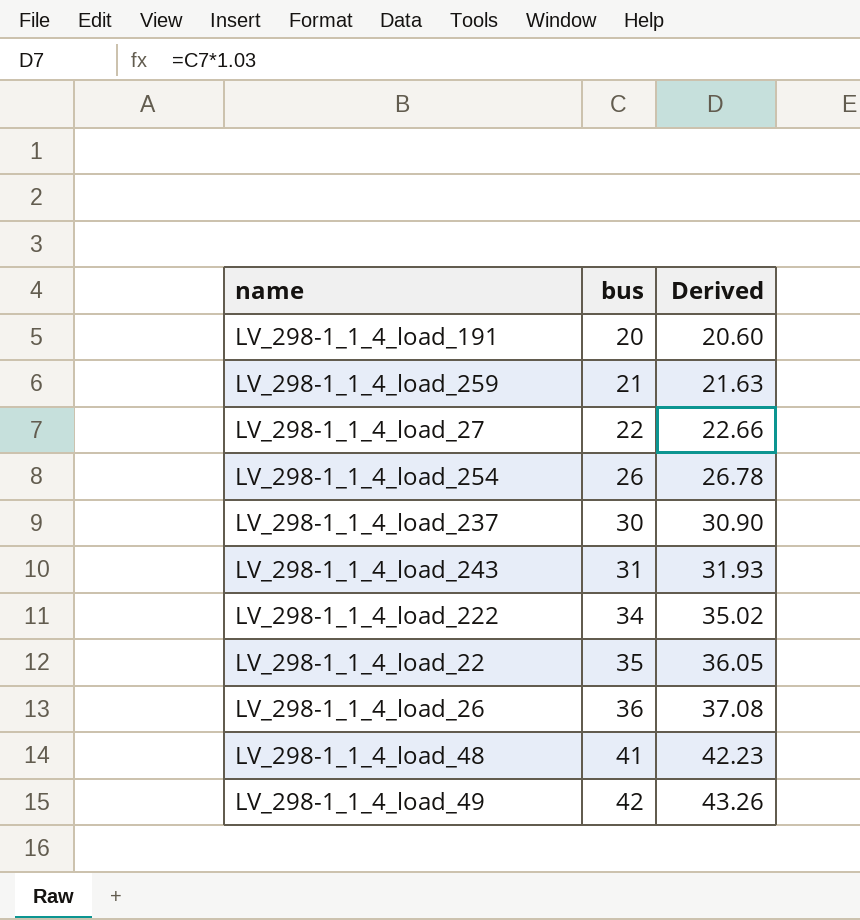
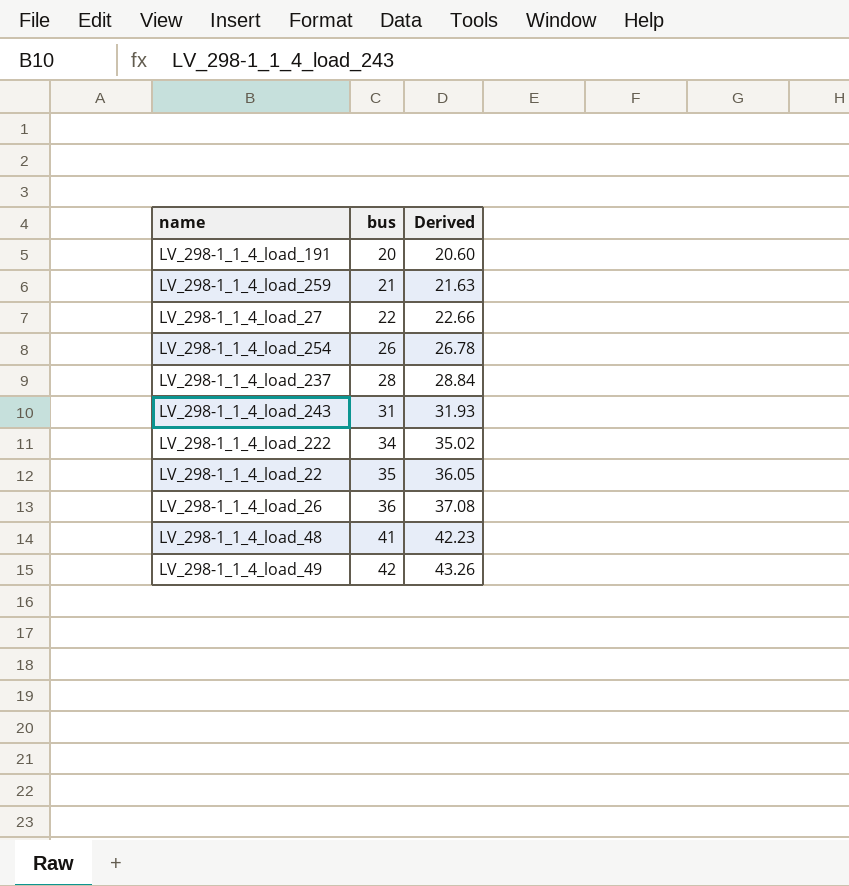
LV_298-1_1_4_load_237 | bus: 30 -> 28
LV_298-1_1_4_load_237 | Derived: 30.90 -> 28.84

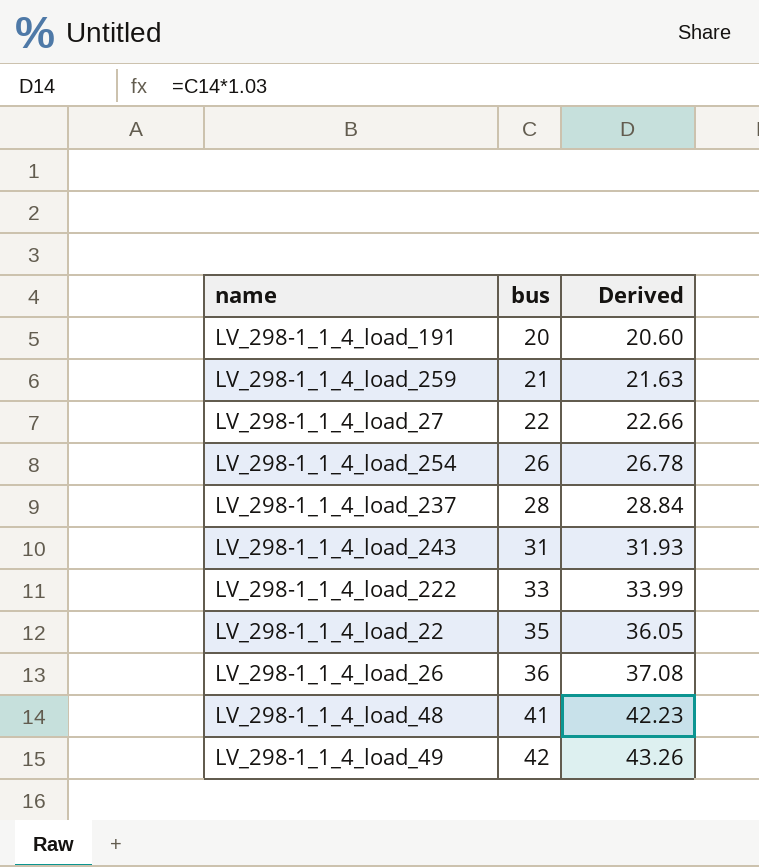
LV_298-1_1_4_load_222 | bus: 34 -> 33
LV_298-1_1_4_load_222 | Derived: 35.02 -> 33.99

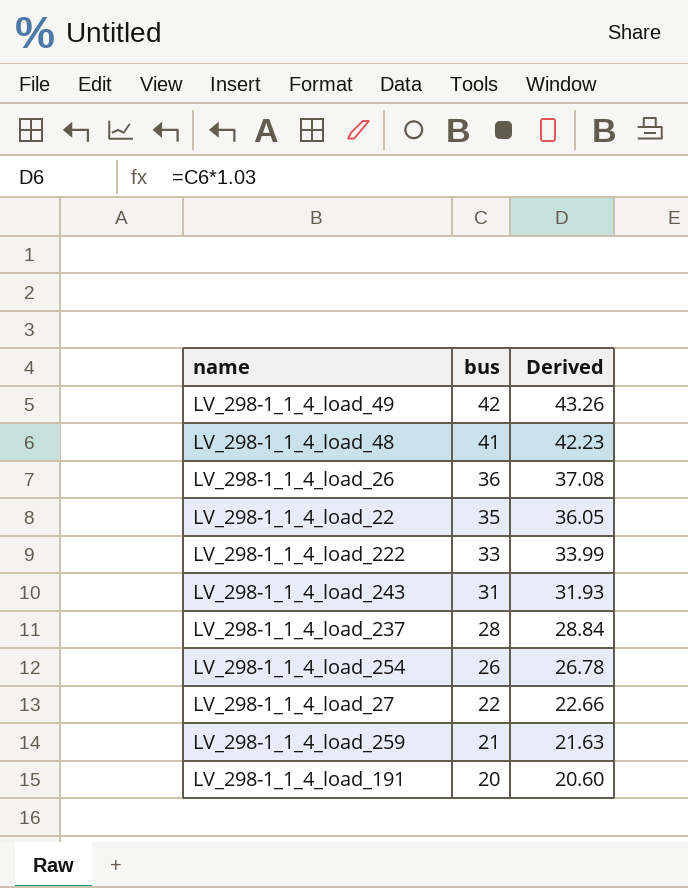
row order: bus ascending -> bus descending

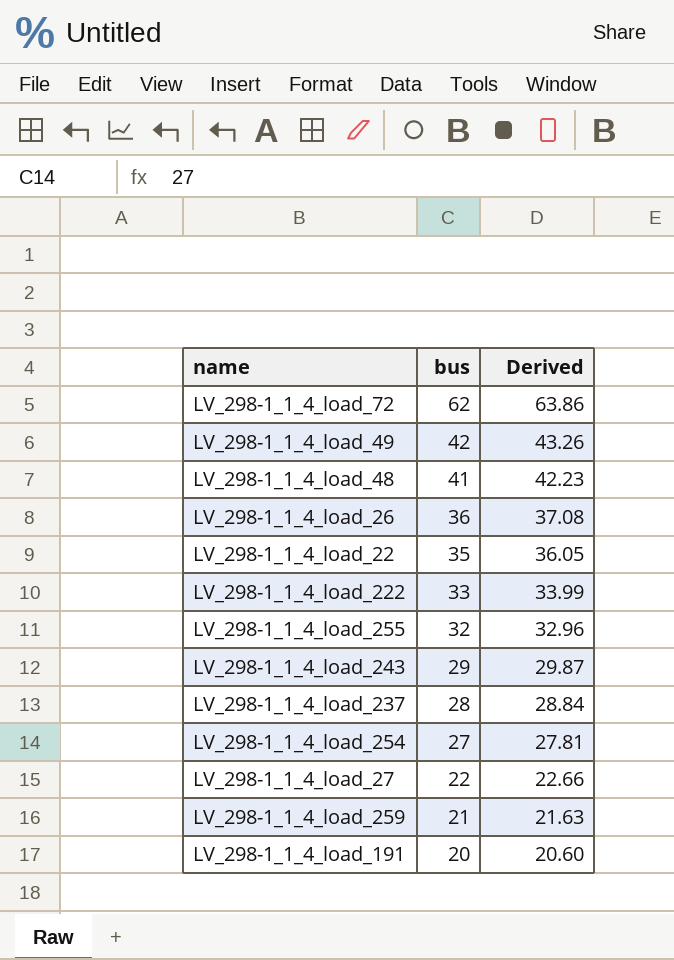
row LV_298-1_1_4_load_72: none -> 62 | 63.86
row LV_298-1_1_4_load_255: none -> 32 | 32.96
LV_298-1_1_4_load_243 | bus: 31 -> 29
LV_298-1_1_4_load_243 | Derived: 31.93 -> 29.87
LV_298-1_1_4_load_254 | bus: 26 -> 27
LV_298-1_1_4_load_254 | Derived: 26.78 -> 27.81

